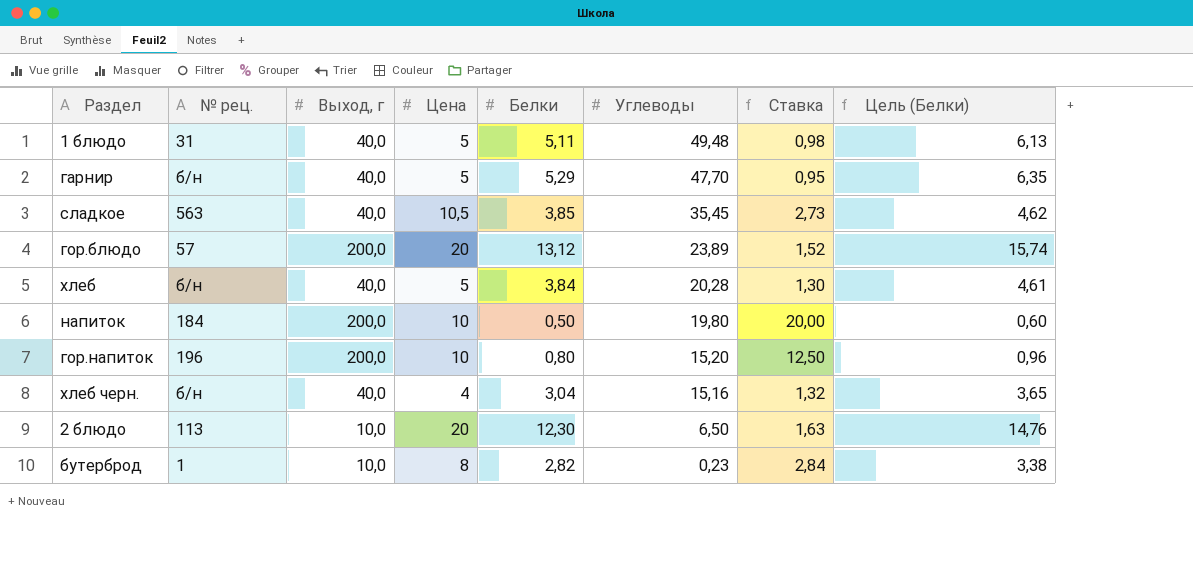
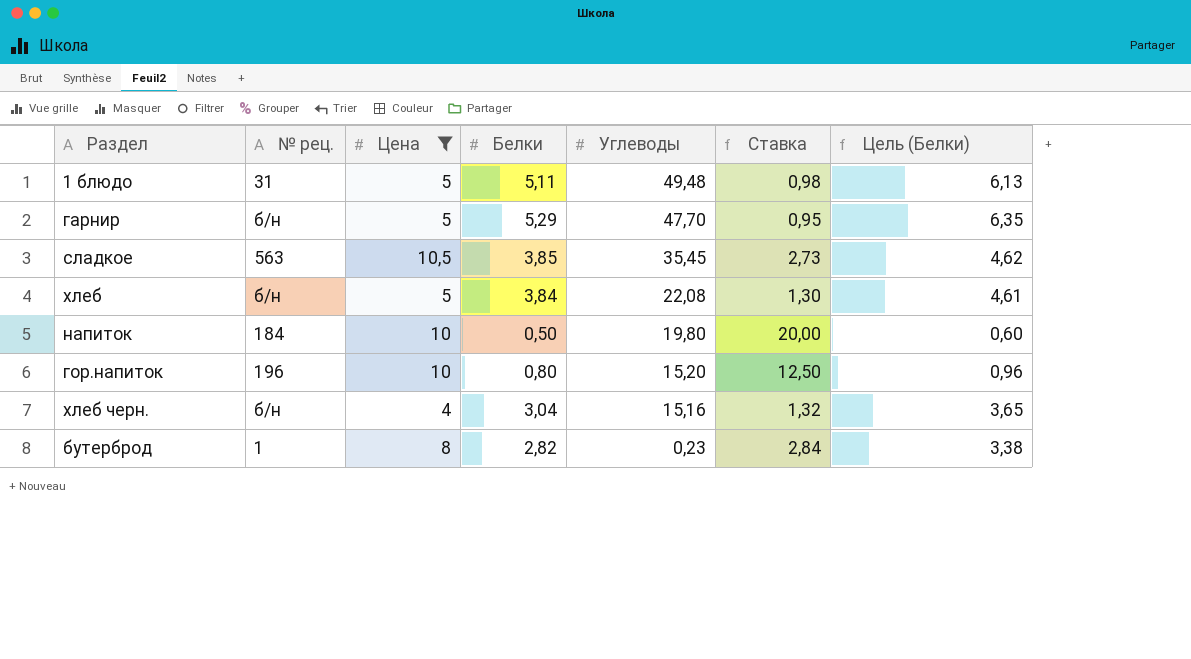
filter: none -> Цена != 20
column Выход, г | position: 3 -> none
хлеб | Углеводы: 20,28 -> 22,08

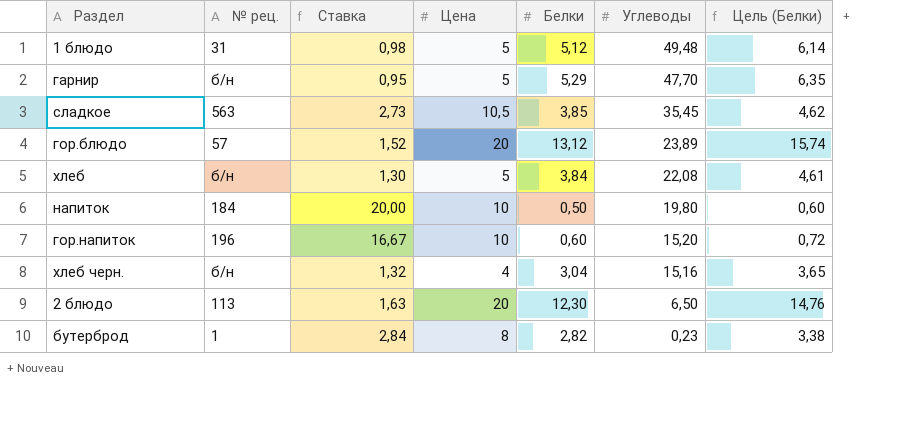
filter: Цена != 20 -> none
column Ставка | position: 6 -> 3
1 блюдо | Белки: 5,11 -> 5,12
1 блюдо | Цель (Белки): 6,13 -> 6,14
гор.напиток | Ставка: 12,50 -> 16,67
гор.напиток | Белки: 0,80 -> 0,60
гор.напиток | Цель (Белки): 0,96 -> 0,72

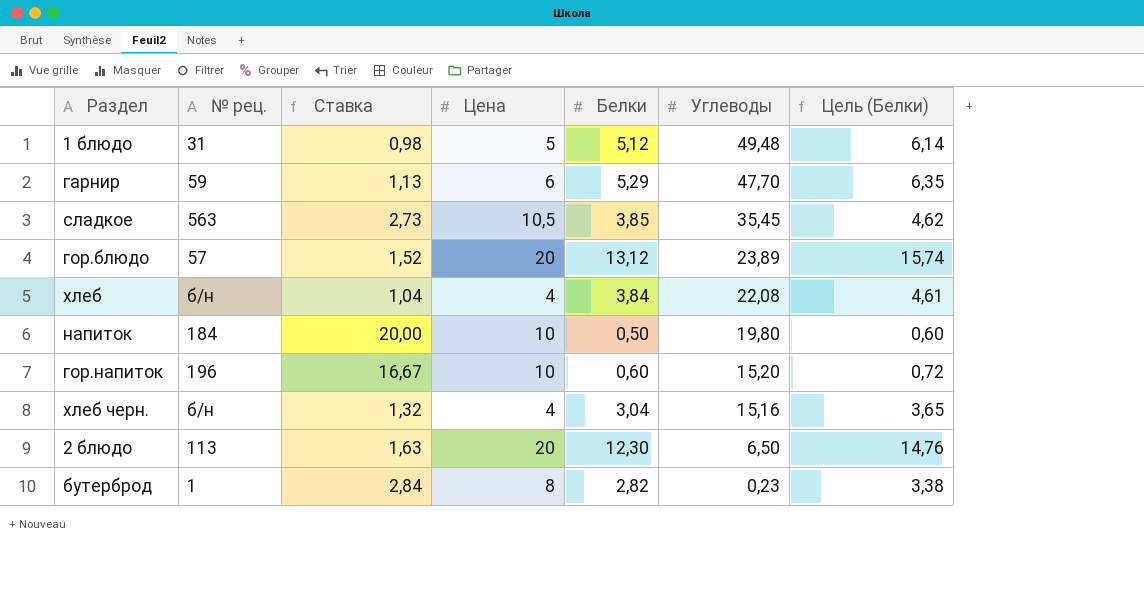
гарнир | № рец.: б/н -> 59
гарнир | Ставка: 0,95 -> 1,13
гарнир | Цена: 5 -> 6
хлеб | Ставка: 1,30 -> 1,04
хлеб | Цена: 5 -> 4

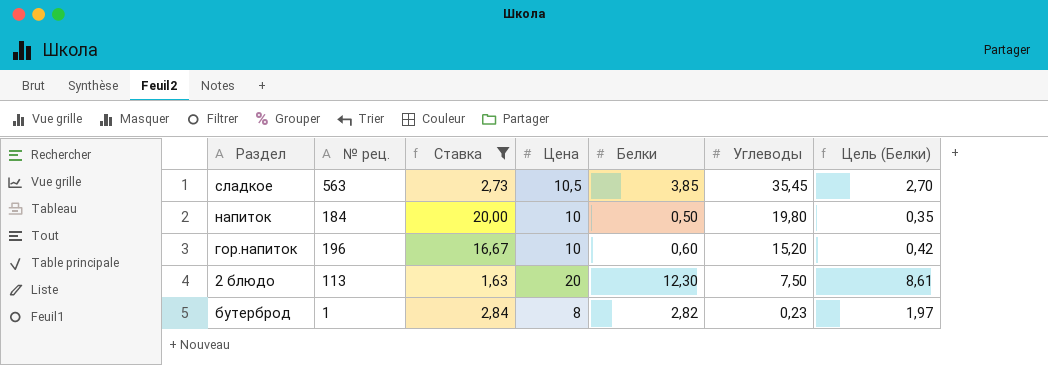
filter: none -> Ставка >= 1,63
column Цель (Белки) | formula: [Белки] * 1,2 -> [Белки] * 0,7
2 блюдо | Углеводы: 6,50 -> 7,50

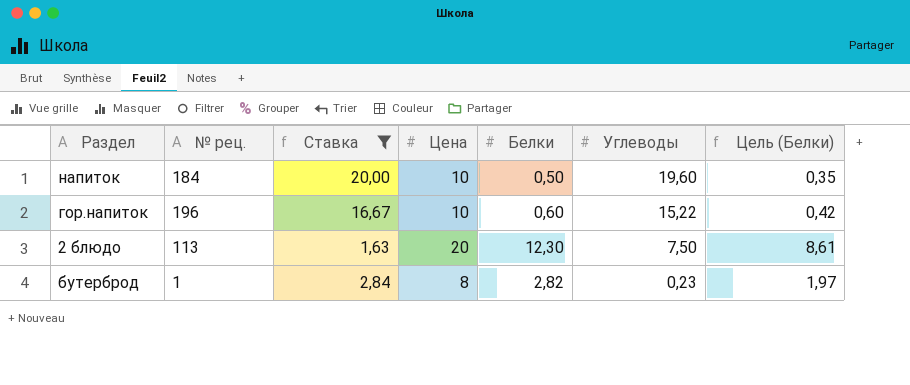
row сладкое: 563 | 2,73 | 10,5 | 3,85 | 35,45 | 2,70 -> none
напиток | Углеводы: 19,80 -> 19,60
гор.напиток | Углеводы: 15,20 -> 15,22

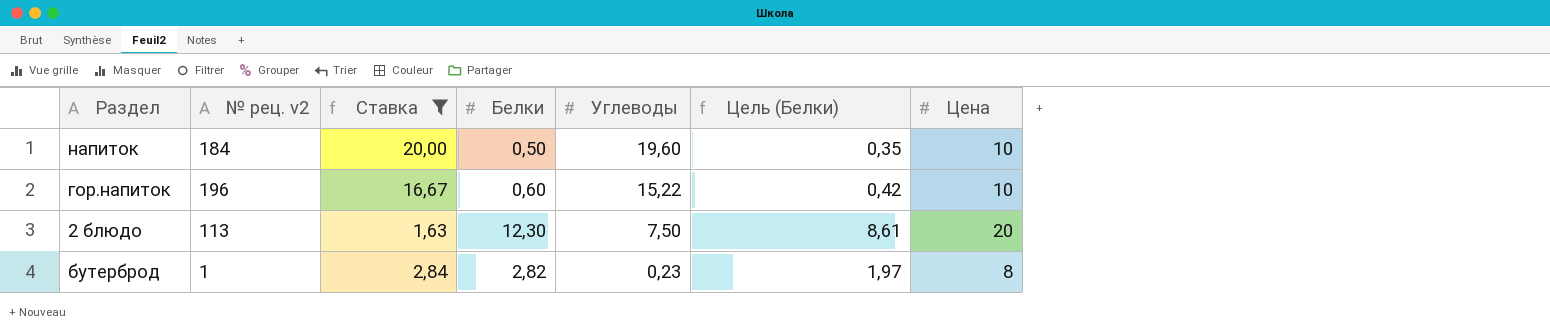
column name: № рец. -> № рец. v2
column Цена | position: 4 -> 7

